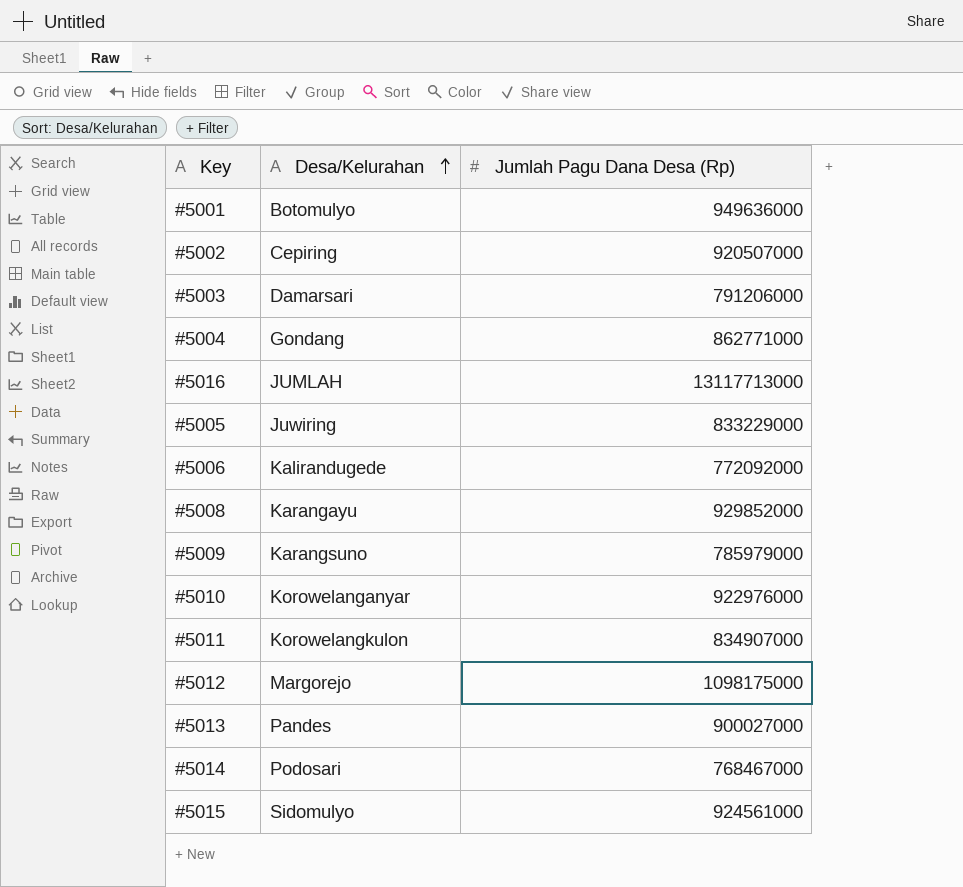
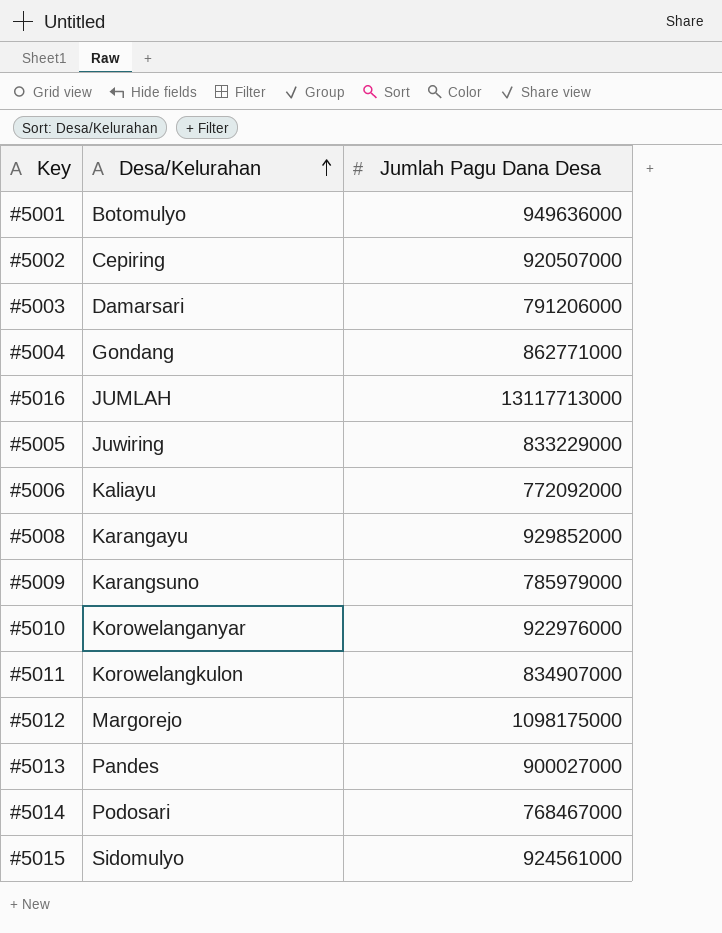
column name: Jumlah Pagu Dana Desa (Rp) -> Jumlah Pagu Dana Desa
#5006 | Desa/Kelurahan: Kalirandugede -> Kaliayu

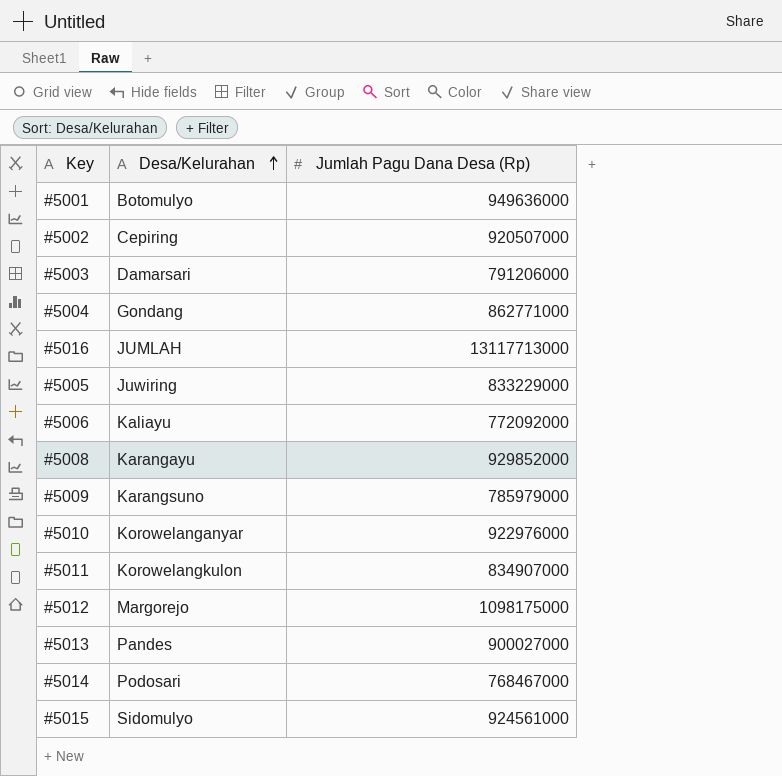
column name: Jumlah Pagu Dana Desa -> Jumlah Pagu Dana Desa (Rp)

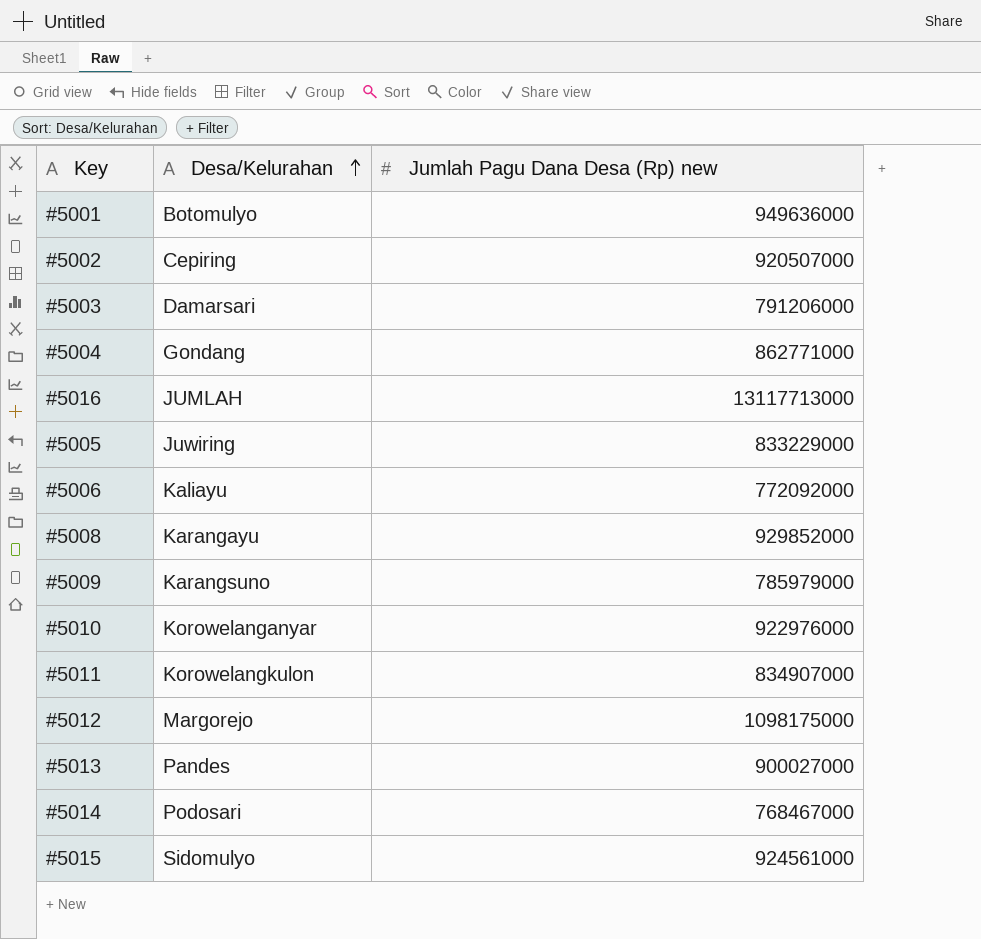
column name: Jumlah Pagu Dana Desa (Rp) -> Jumlah Pagu Dana Desa (Rp) new

